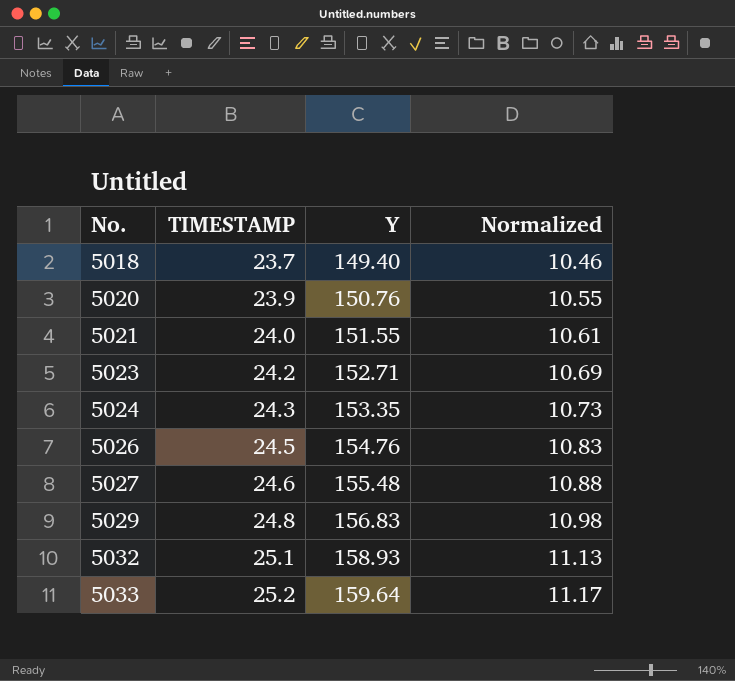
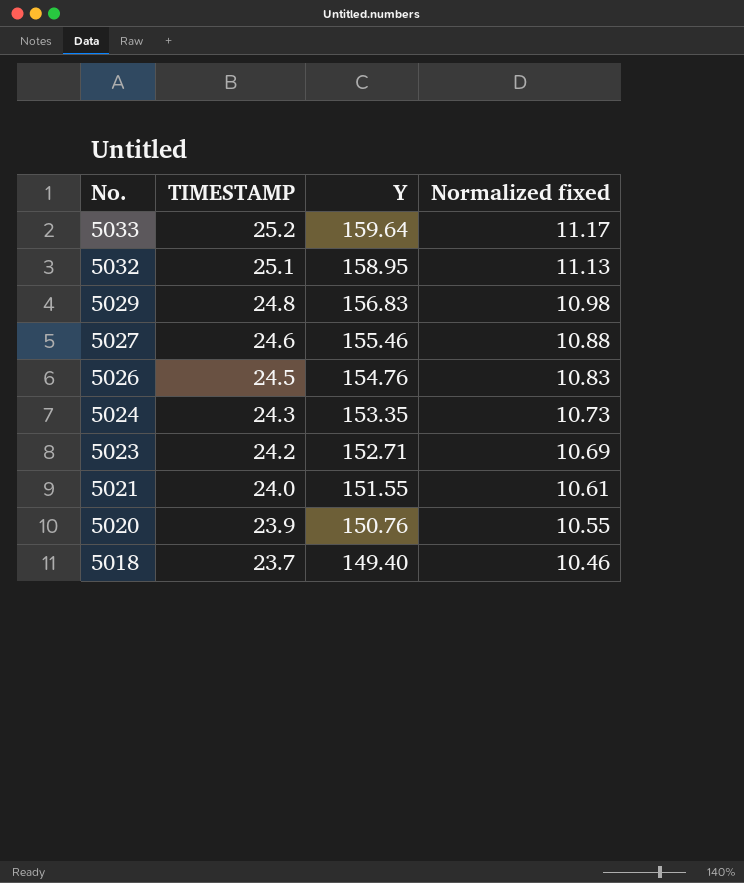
row order: No. ascending -> No. descending
column name: Normalized -> Normalized fixed
5032 | Y: 158.93 -> 158.95
5027 | Y: 155.48 -> 155.46

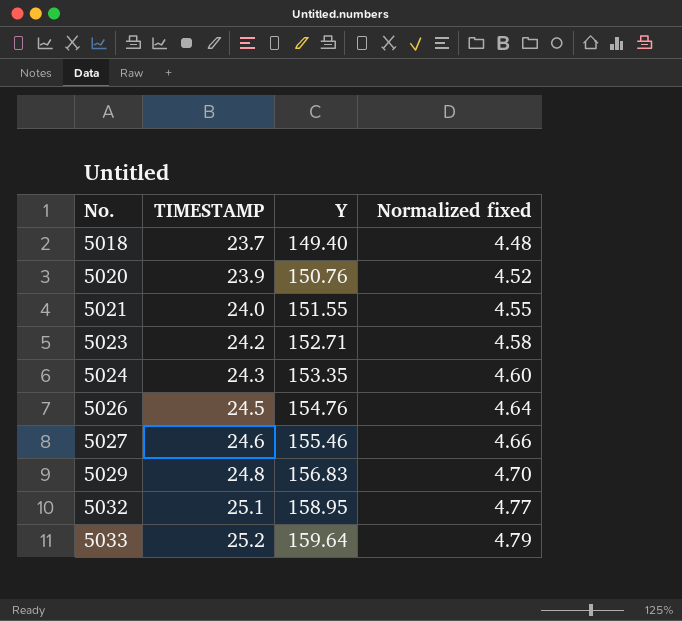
row order: No. descending -> No. ascending
column Normalized fixed | formula: [Y] * 0.07 -> [Y] * 0.03

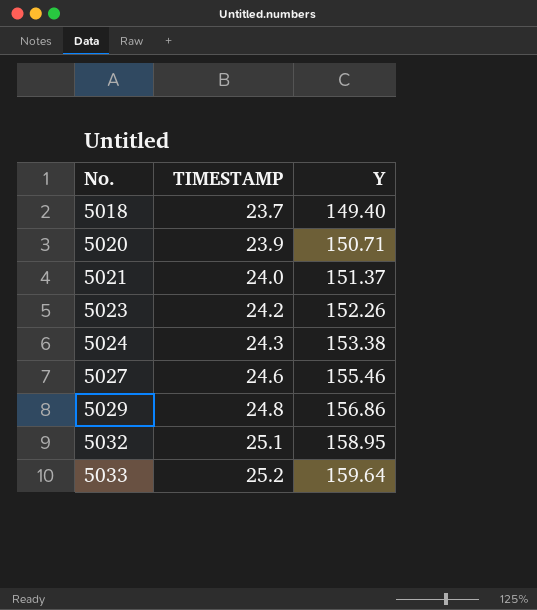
column Normalized fixed | formula: [Y] * 0.03 -> none
row 5026: 24.5 | 154.76 | 4.64 -> none
5020 | Y: 150.76 -> 150.71
5021 | Y: 151.55 -> 151.37
5023 | Y: 152.71 -> 152.26
5024 | Y: 153.35 -> 153.38
5029 | Y: 156.83 -> 156.86

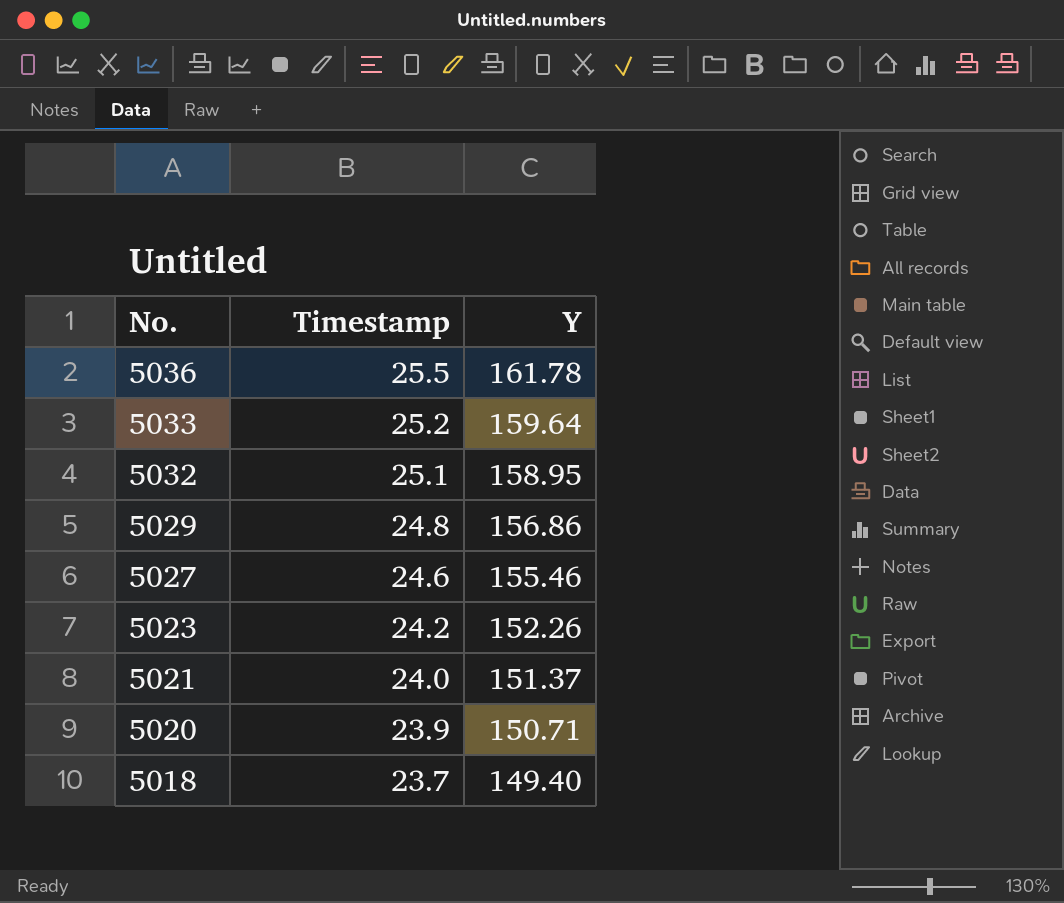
row order: No. ascending -> No. descending
column name: TIMESTAMP -> Timestamp
row 5024: 24.3 | 153.38 -> none
row 5036: none -> 25.5 | 161.78

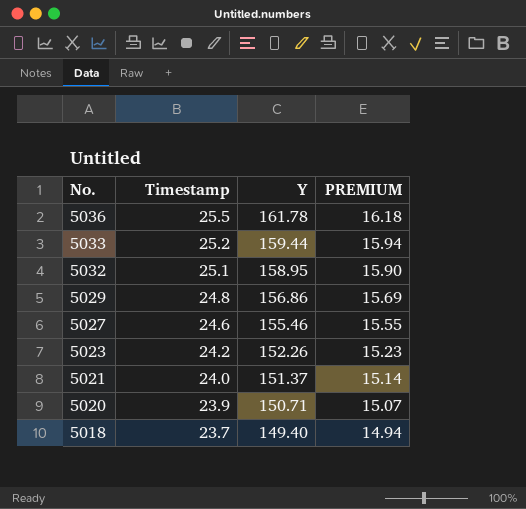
column PREMIUM | formula: none -> [Y] * 0.1
5033 | Y: 159.64 -> 159.44

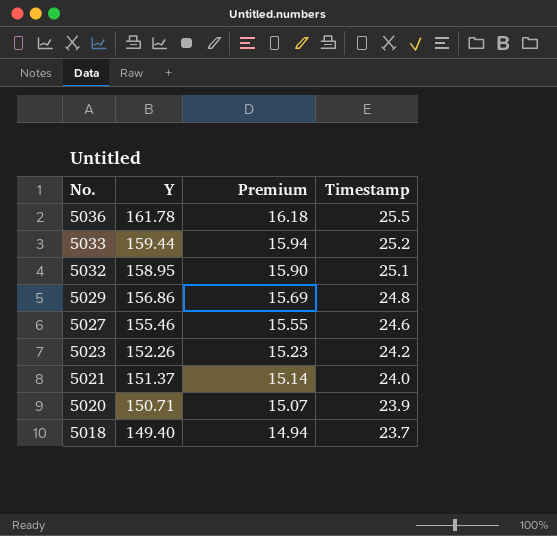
column name: PREMIUM -> Premium
column Timestamp | position: 2 -> 4

